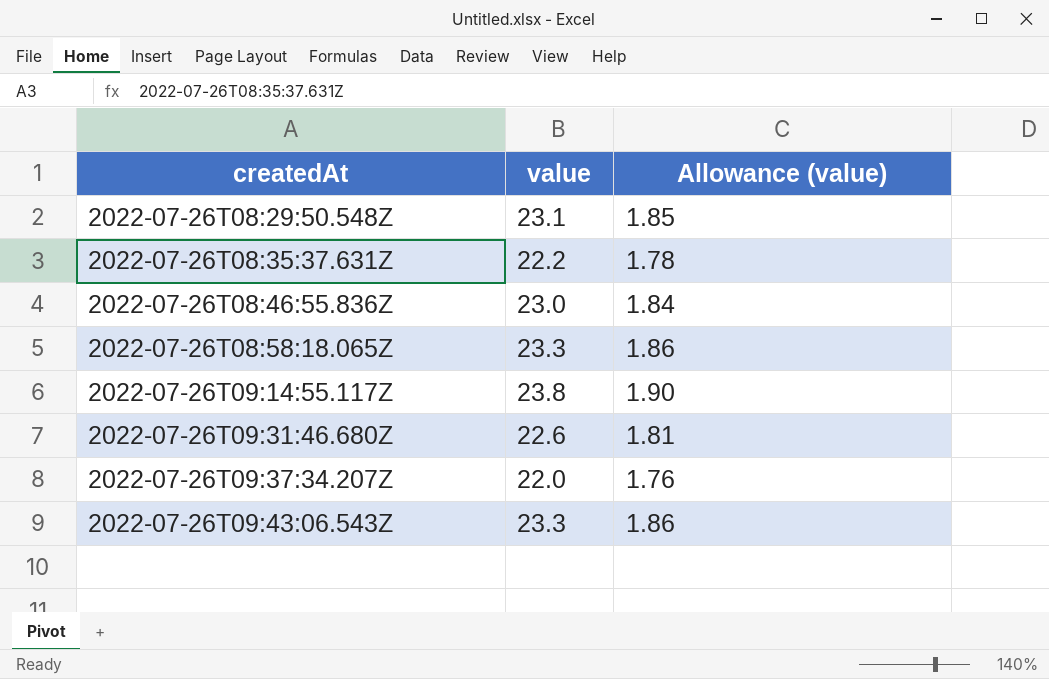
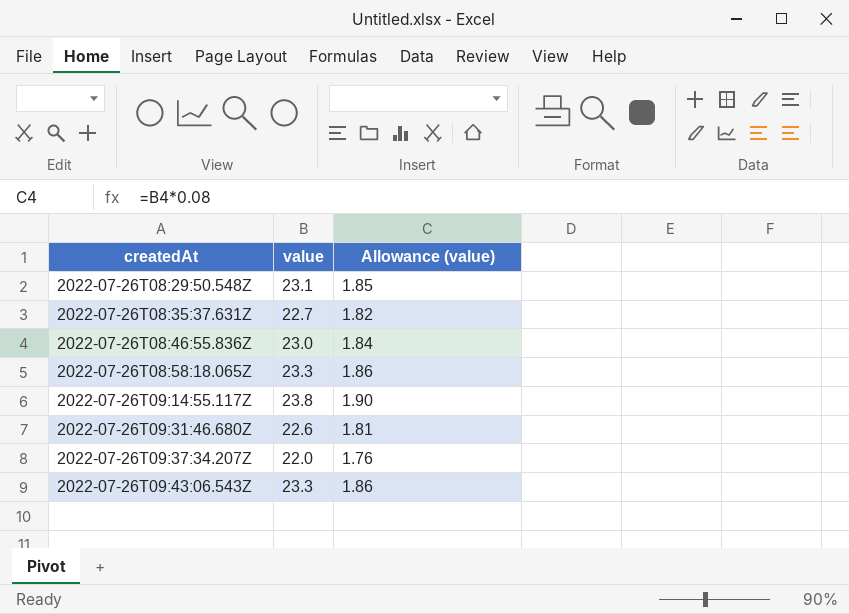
2022-07-26T08:35:37.631Z | value: 22.2 -> 22.7
2022-07-26T08:35:37.631Z | Allowance (value): 1.78 -> 1.82

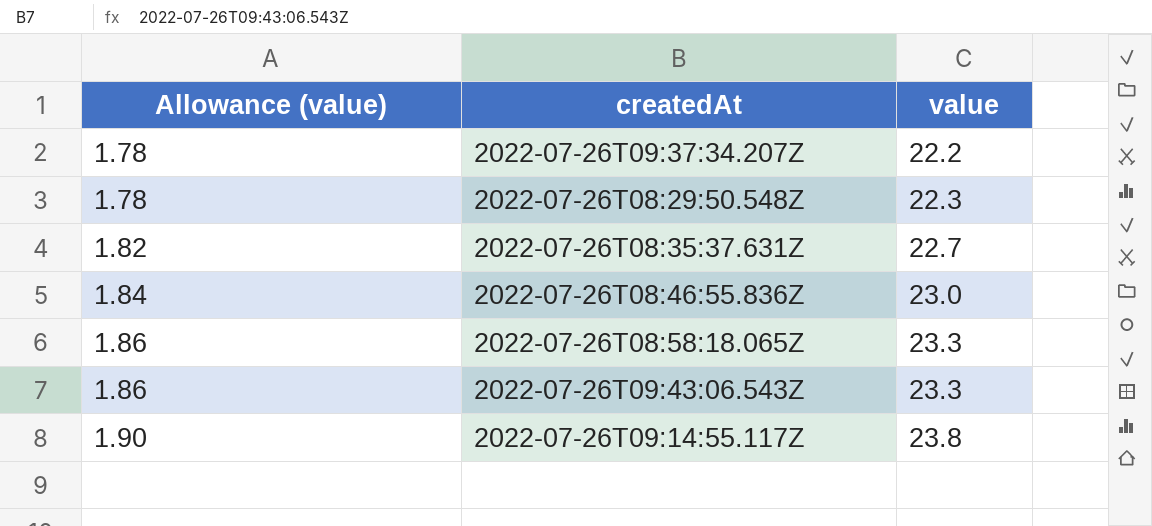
row order: createdAt ascending -> Allowance (value) ascending
column Allowance (value) | position: 3 -> 1
row 2022-07-26T09:31:46.680Z: 22.6 | 1.81 -> none
2022-07-26T09:37:34.207Z | Allowance (value): 1.76 -> 1.78
2022-07-26T09:37:34.207Z | value: 22.0 -> 22.2
2022-07-26T08:29:50.548Z | Allowance (value): 1.85 -> 1.78
2022-07-26T08:29:50.548Z | value: 23.1 -> 22.3

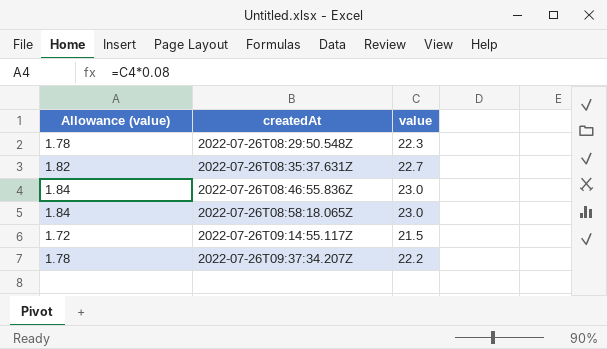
row order: Allowance (value) ascending -> createdAt ascending
row 2022-07-26T09:43:06.543Z: 1.86 | 23.3 -> none
2022-07-26T08:58:18.065Z | Allowance (value): 1.86 -> 1.84
2022-07-26T08:58:18.065Z | value: 23.3 -> 23.0
2022-07-26T09:14:55.117Z | Allowance (value): 1.90 -> 1.72
2022-07-26T09:14:55.117Z | value: 23.8 -> 21.5

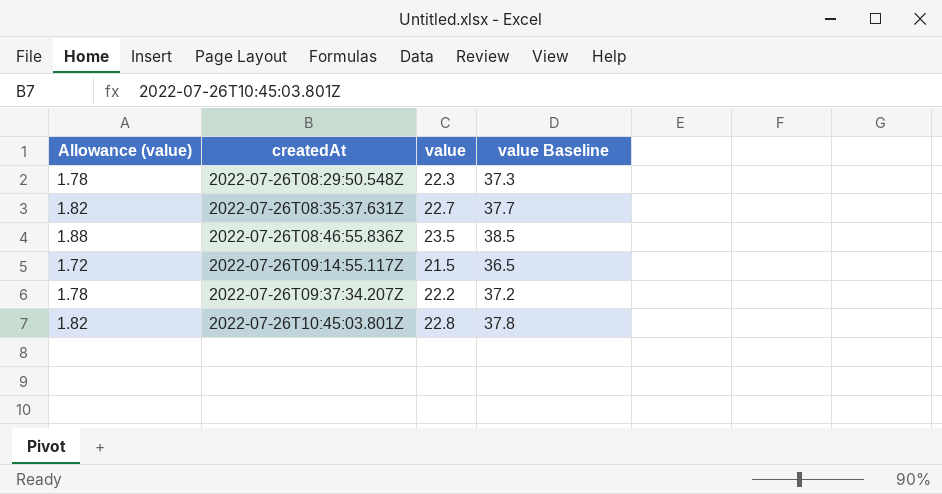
column value Baseline | formula: none -> [value] + 15
row 2022-07-26T08:58:18.065Z: 1.84 | 23.0 -> none
2022-07-26T08:46:55.836Z | Allowance (value): 1.84 -> 1.88
2022-07-26T08:46:55.836Z | value: 23.0 -> 23.5
row 2022-07-26T10:45:03.801Z: none -> 1.82 | 22.8 | 37.8

